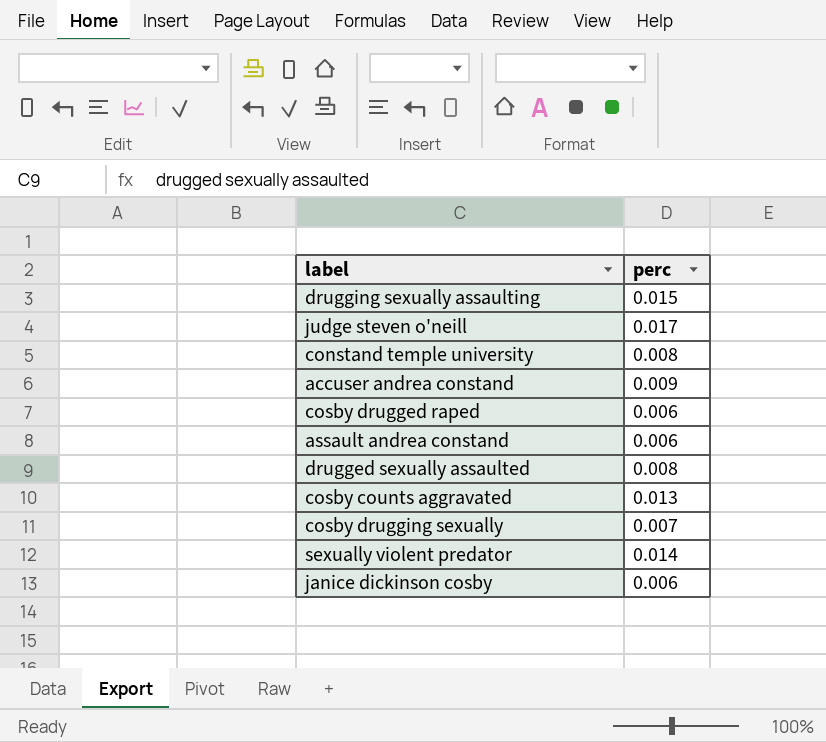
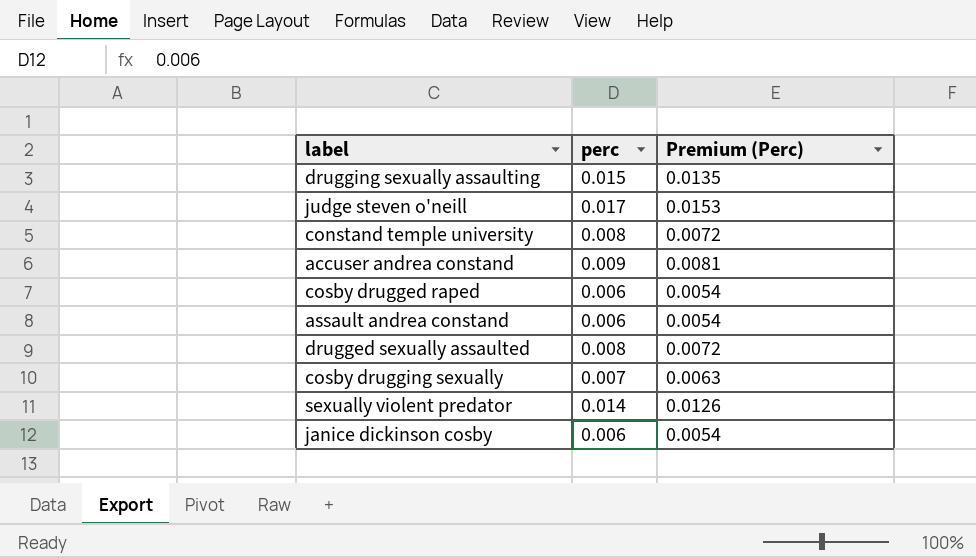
column Premium (Perc) | formula: none -> [perc] * 0.9
row cosby counts aggravated: 0.013 -> none

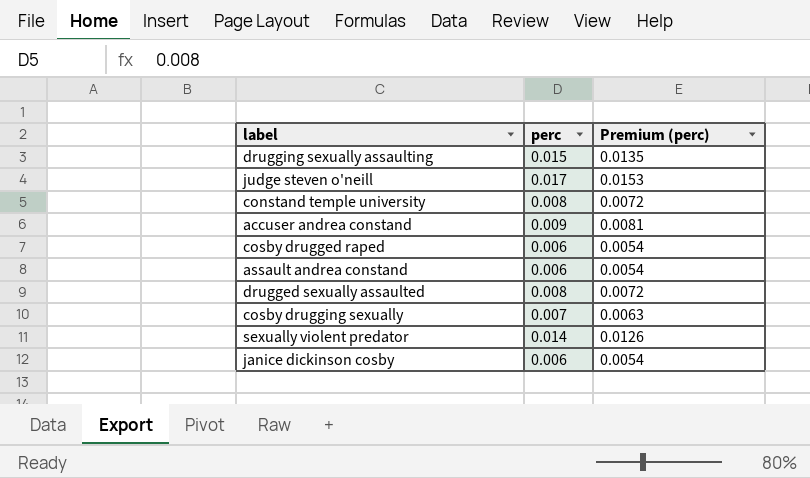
column name: Premium (Perc) -> Premium (perc)

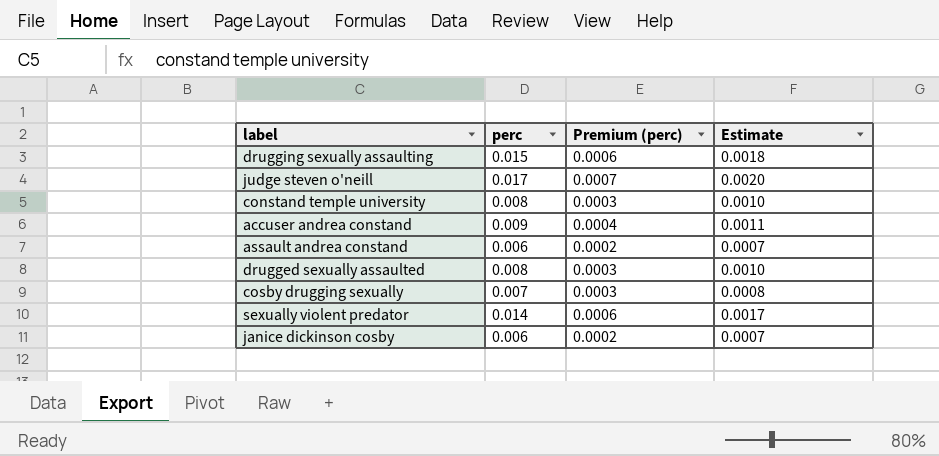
column Premium (perc) | formula: [perc] * 0.9 -> [perc] * 0.04
column Estimate | formula: none -> [perc] * 0.12
row cosby drugged raped: 0.006 | 0.0054 -> none

